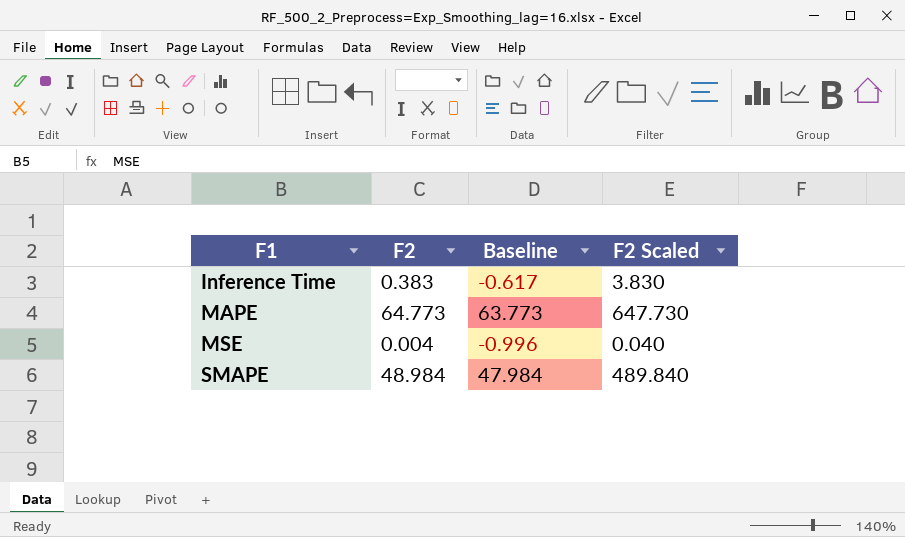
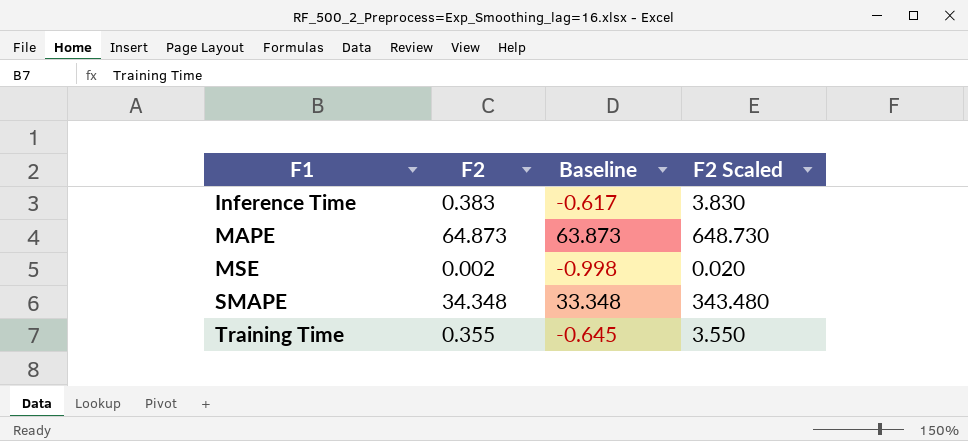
MAPE | F2: 64.773 -> 64.873
MAPE | Baseline: 63.773 -> 63.873
MAPE | F2 Scaled: 647.730 -> 648.730
MSE | F2: 0.004 -> 0.002
MSE | Baseline: -0.996 -> -0.998
MSE | F2 Scaled: 0.040 -> 0.020
SMAPE | F2: 48.984 -> 34.348
SMAPE | Baseline: 47.984 -> 33.348
SMAPE | F2 Scaled: 489.840 -> 343.480
row Training Time: none -> 0.355 | -0.645 | 3.550

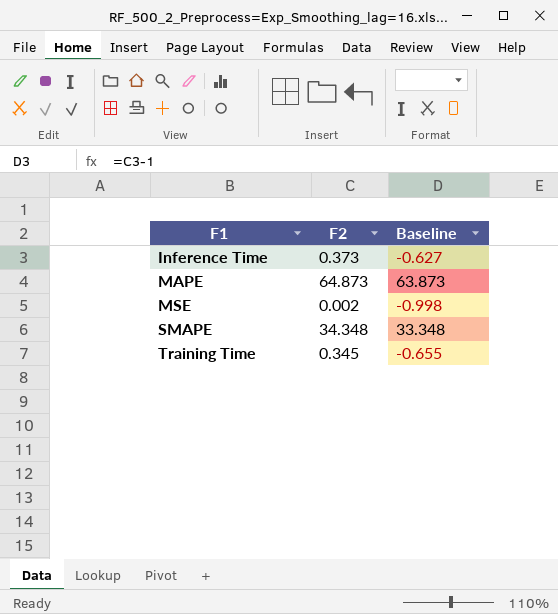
column F2 Scaled | formula: [F2] * 10 -> none
Inference Time | F2: 0.383 -> 0.373
Inference Time | Baseline: -0.617 -> -0.627
Training Time | F2: 0.355 -> 0.345
Training Time | Baseline: -0.645 -> -0.655

